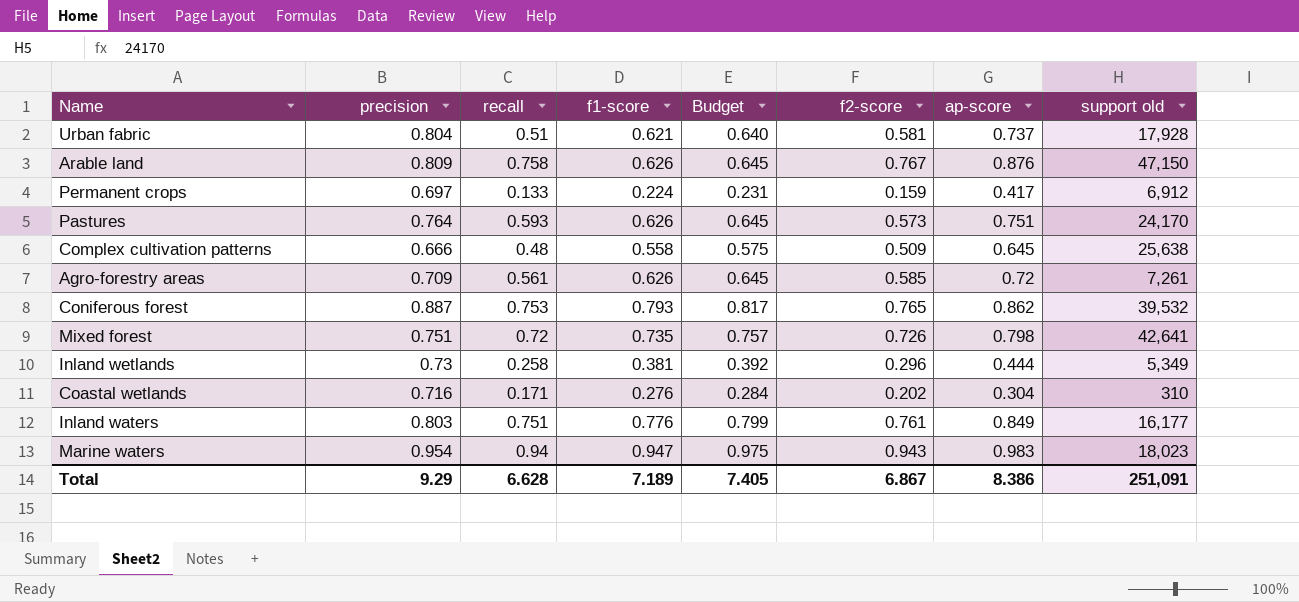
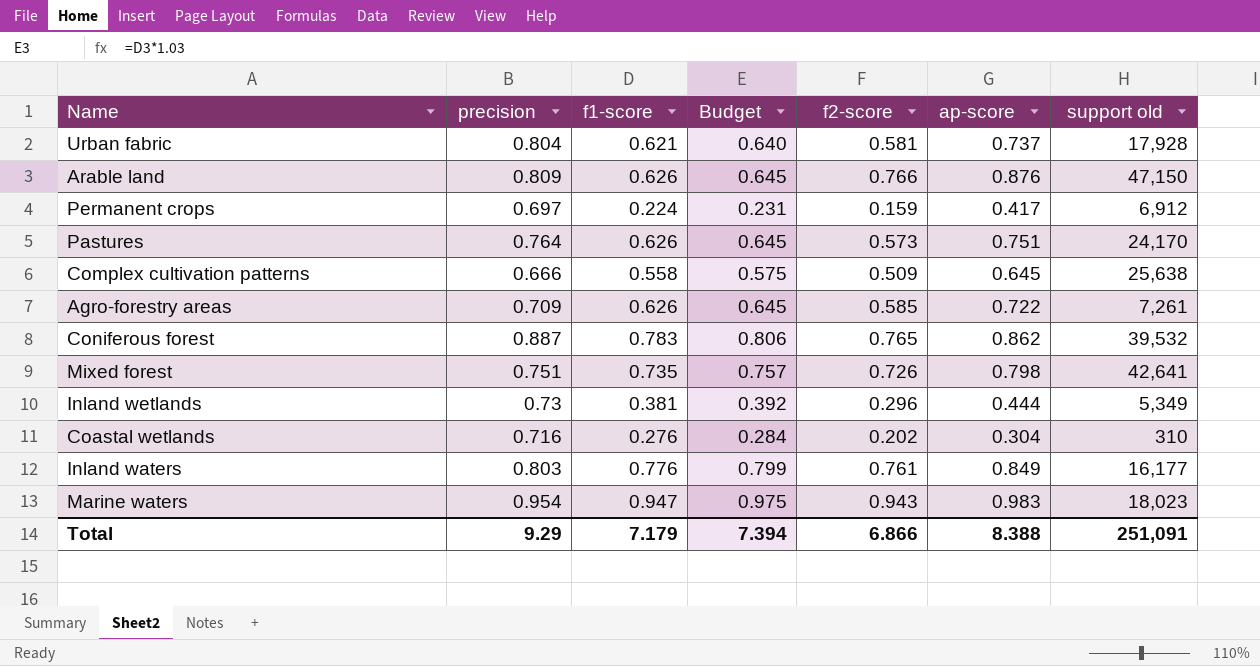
column recall | position: 3 -> none
Arable land | f2-score: 0.767 -> 0.766
Agro-forestry areas | ap-score: 0.72 -> 0.722
Coniferous forest | f1-score: 0.793 -> 0.783
Coniferous forest | Budget: 0.817 -> 0.806
Total | f1-score: 7.189 -> 7.179
Total | Budget: 7.405 -> 7.394
Total | f2-score: 6.867 -> 6.866
Total | ap-score: 8.386 -> 8.388

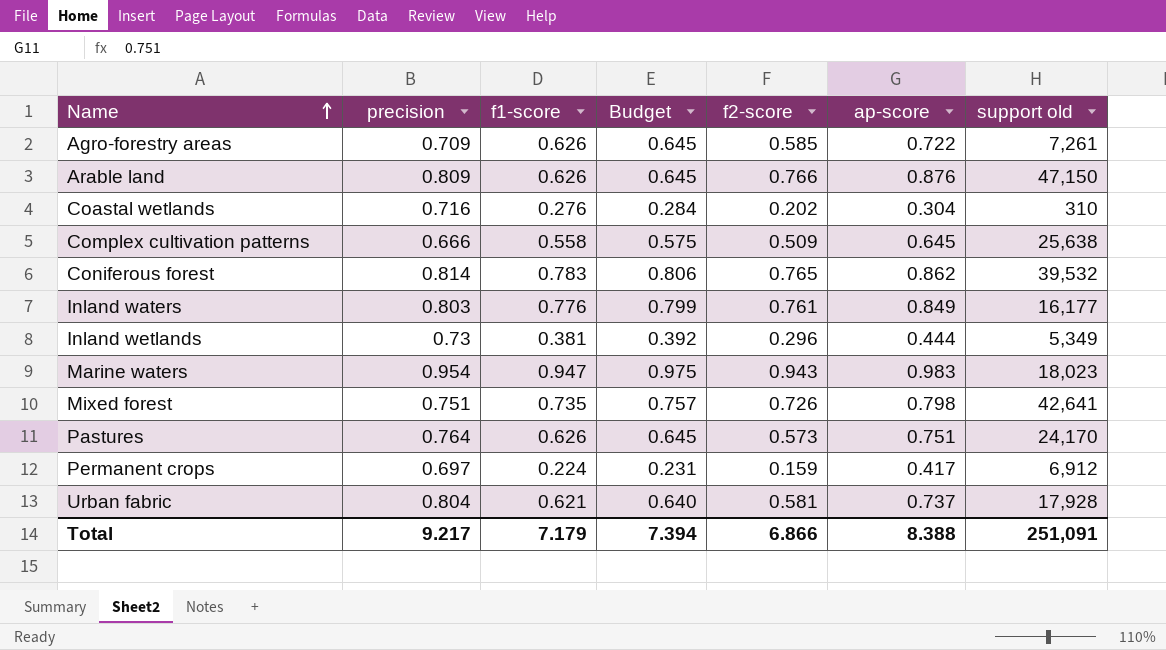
row order: none -> Name ascending
Coniferous forest | precision: 0.887 -> 0.814
Total | precision: 9.29 -> 9.217

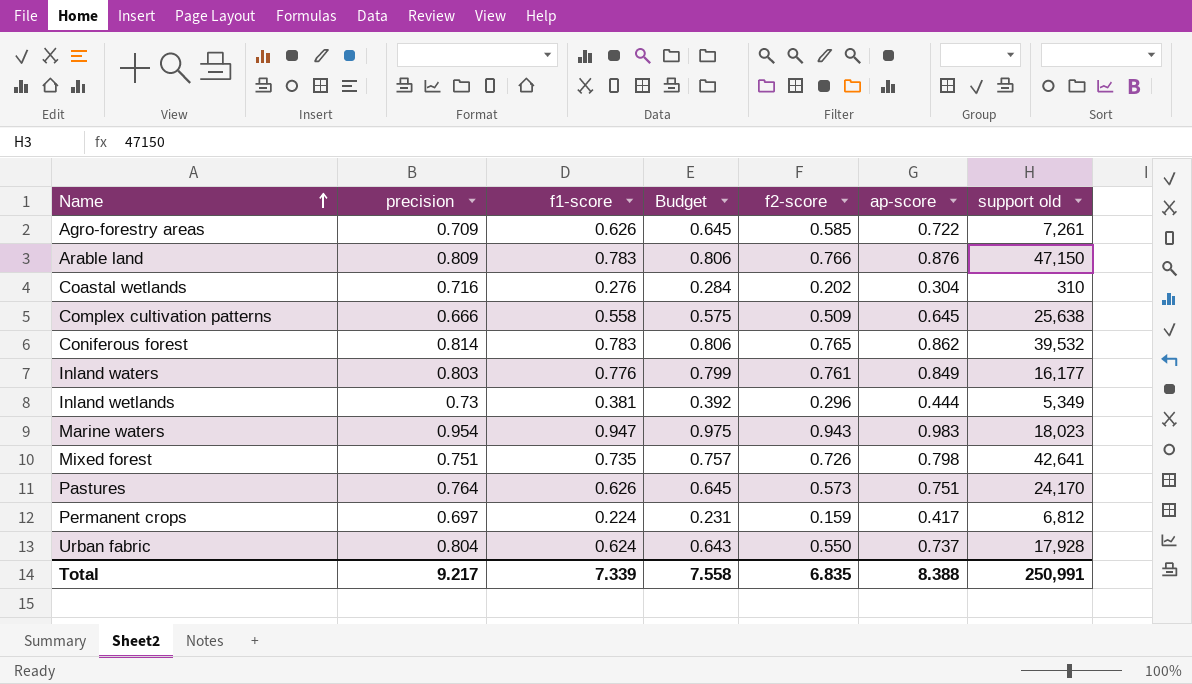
Arable land | f1-score: 0.626 -> 0.783
Arable land | Budget: 0.645 -> 0.806
Permanent crops | support old: 6,912 -> 6,812
Urban fabric | f1-score: 0.621 -> 0.624
Urban fabric | Budget: 0.640 -> 0.643
Urban fabric | f2-score: 0.581 -> 0.550
Total | f1-score: 7.179 -> 7.339
Total | Budget: 7.394 -> 7.558
Total | f2-score: 6.866 -> 6.835
Total | support old: 251,091 -> 250,991

